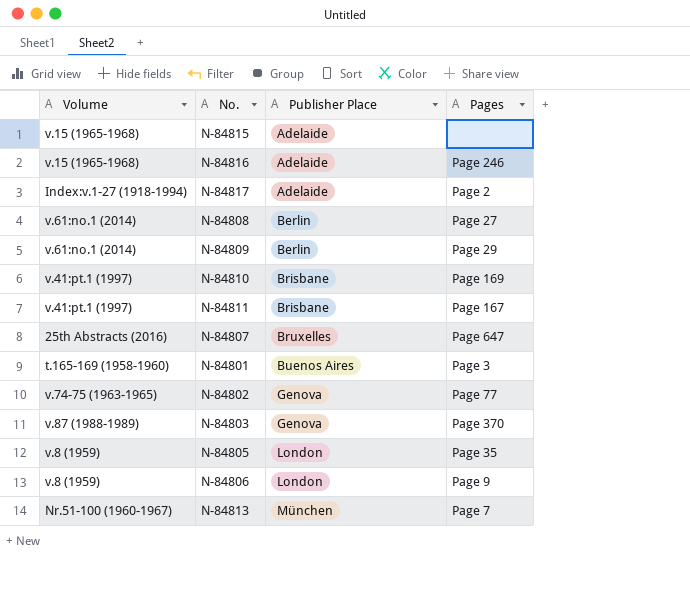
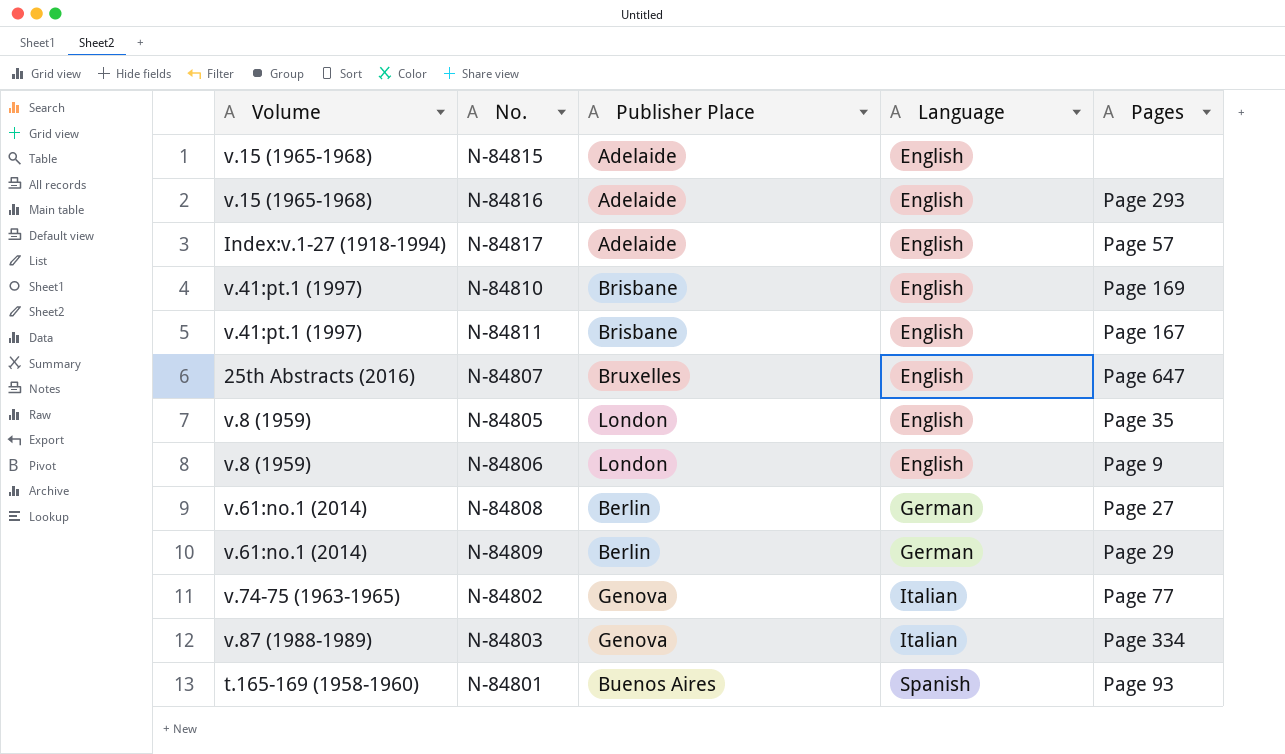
row order: Publisher Place ascending -> Language ascending
column Language | position: none -> 4
row N-84813: Nr.51-100 (1960-1967) | München | Page 7 -> none
N-84816 | Pages: Page 246 -> Page 293
N-84817 | Pages: Page 2 -> Page 57
N-84803 | Pages: Page 370 -> Page 334
N-84801 | Pages: Page 3 -> Page 93

